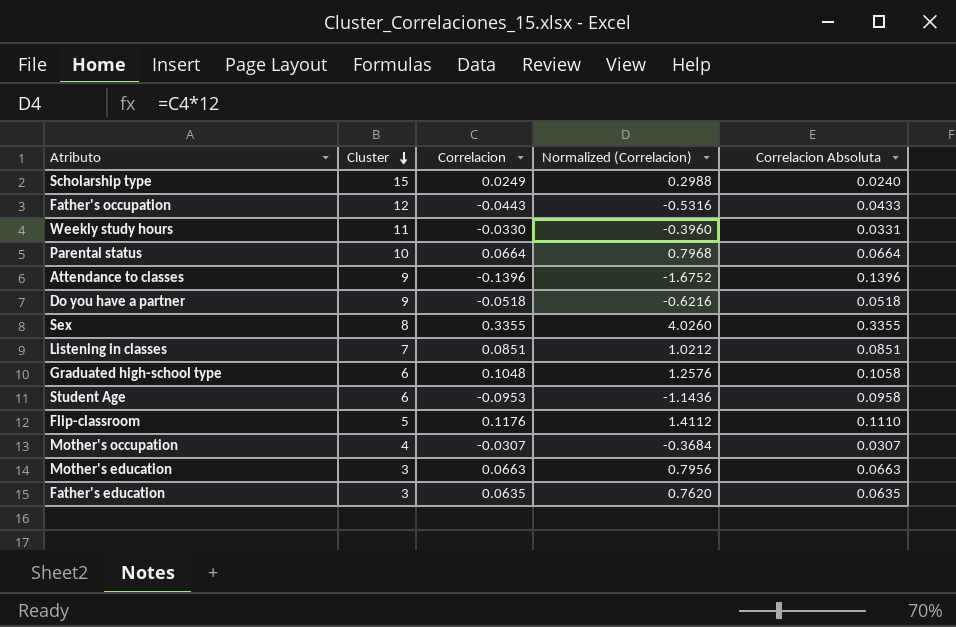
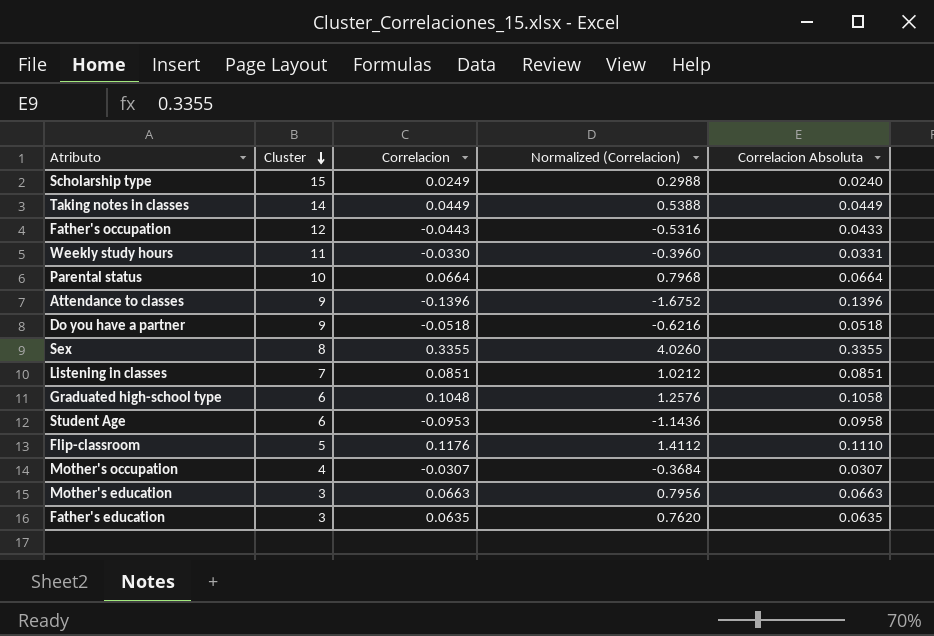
row Taking notes in classes: none -> 14 | 0.0449 | 0.5388 | 0.0449

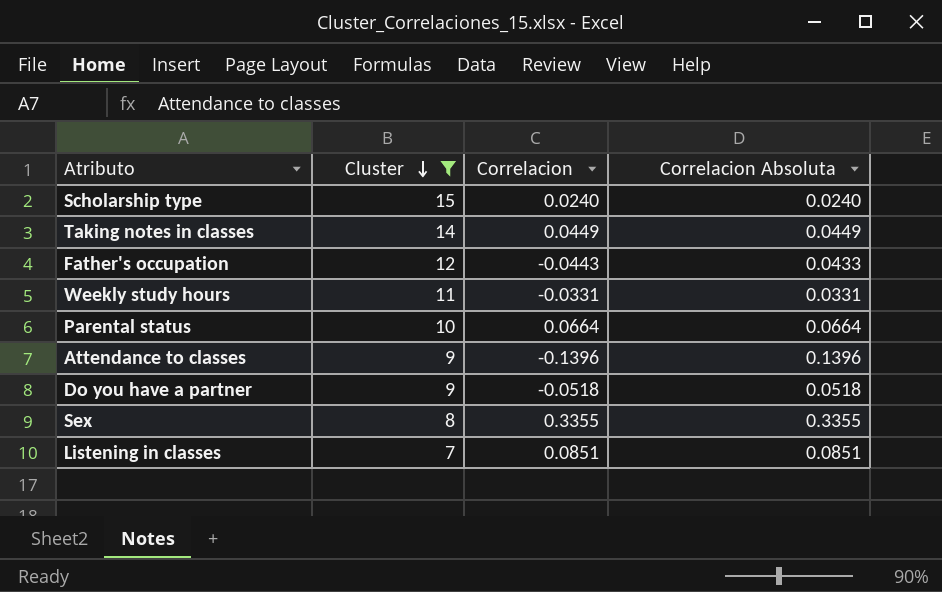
filter: none -> Cluster >= 7
column Normalized (Correlacion) | formula: [Correlacion] * 12 -> none
Scholarship type | Correlacion: 0.0249 -> 0.0240
Weekly study hours | Correlacion: -0.0330 -> -0.0331

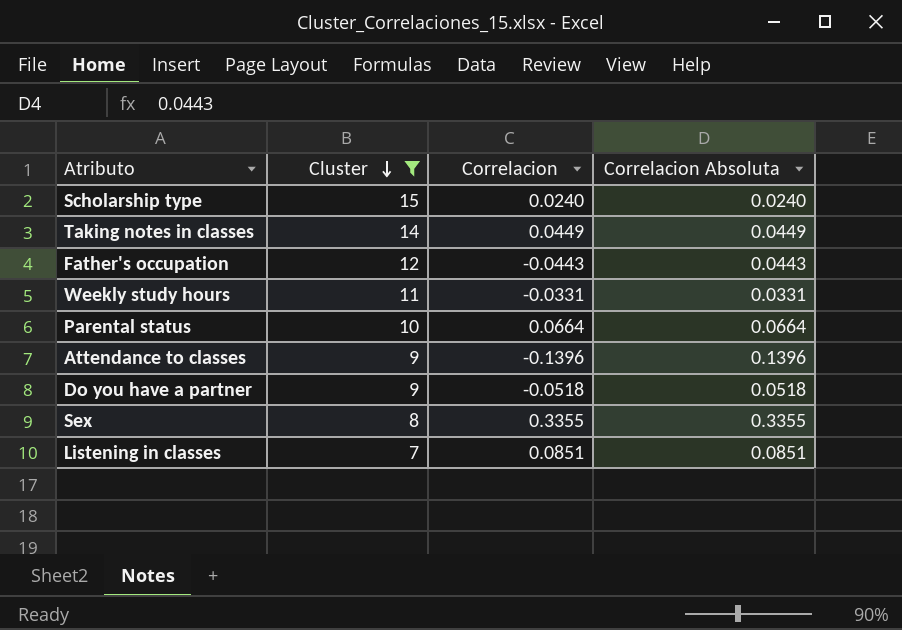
Father's occupation | Correlacion Absoluta: 0.0433 -> 0.0443

